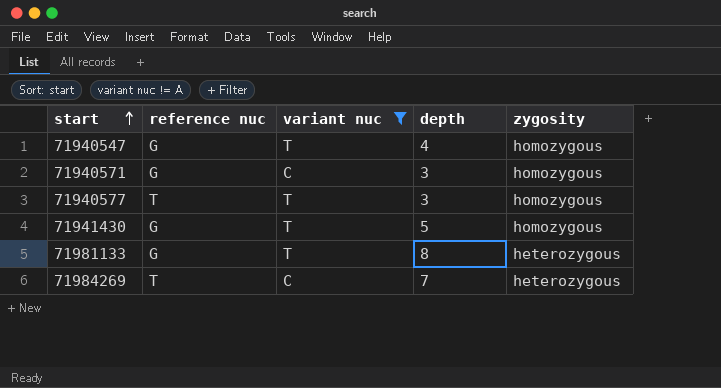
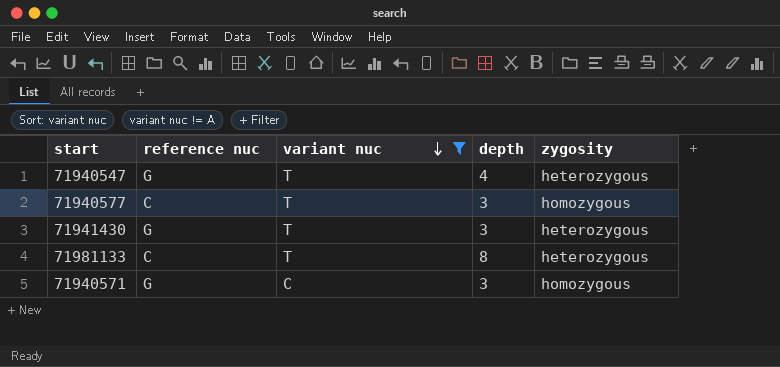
row order: start ascending -> variant nuc descending
row 71984269: T | C | 7 | heterozygous -> none
71940547 | zygosity: homozygous -> heterozygous
71940577 | reference nuc: T -> C
71941430 | depth: 5 -> 3
71941430 | zygosity: homozygous -> heterozygous
71981133 | reference nuc: G -> C

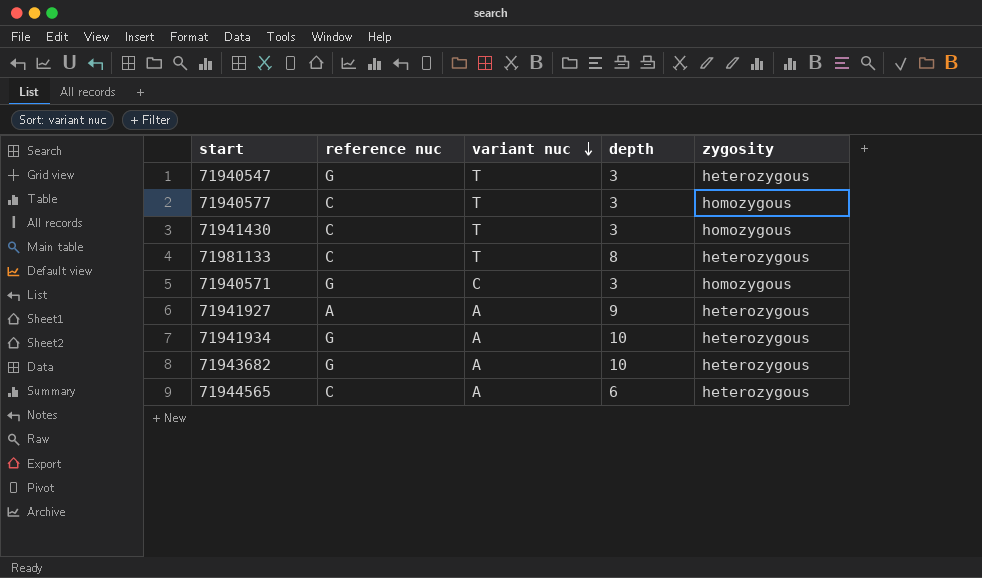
filter: variant nuc != A -> none
71940547 | depth: 4 -> 3
71941430 | reference nuc: G -> C
71941430 | zygosity: heterozygous -> homozygous

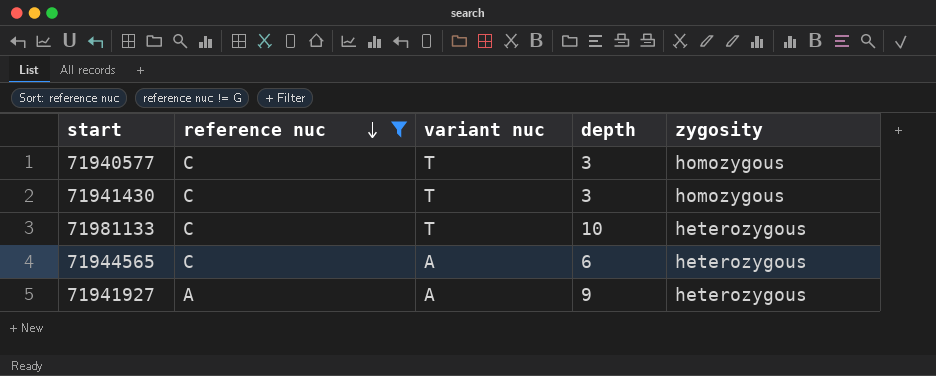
filter: none -> reference nuc != G
row order: variant nuc descending -> reference nuc descending
71981133 | depth: 8 -> 10

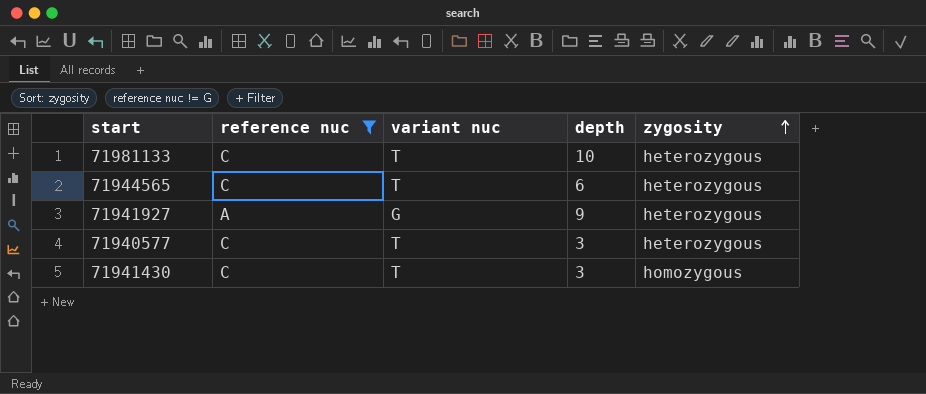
row order: reference nuc descending -> zygosity ascending
71944565 | variant nuc: A -> T
71941927 | variant nuc: A -> G
71940577 | zygosity: homozygous -> heterozygous

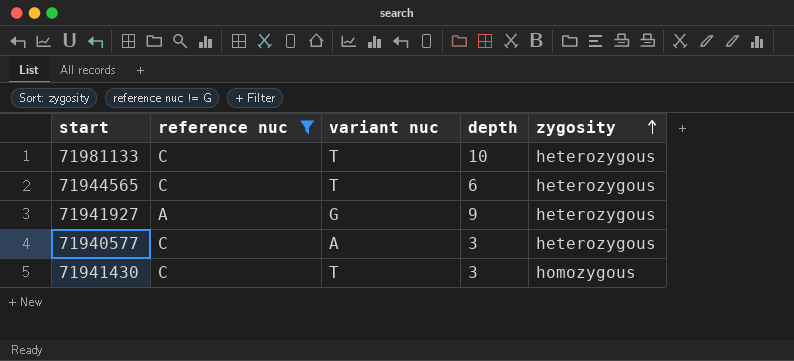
71940577 | variant nuc: T -> A

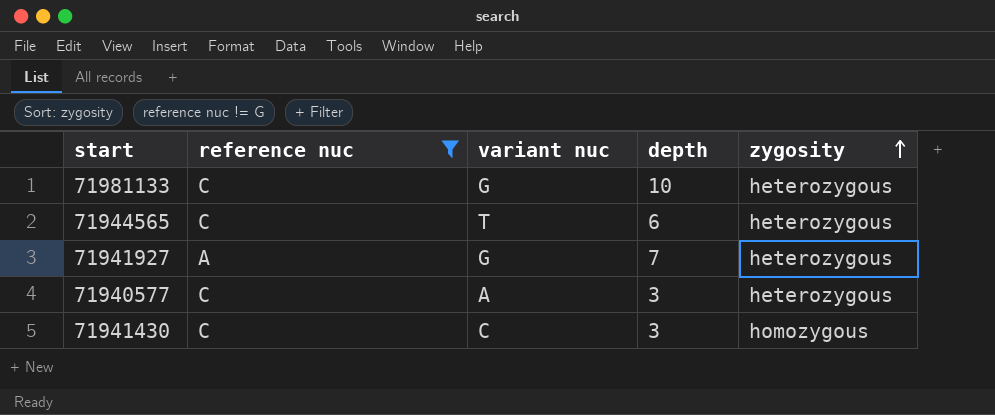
71981133 | variant nuc: T -> G
71941927 | depth: 9 -> 7
71941430 | variant nuc: T -> C

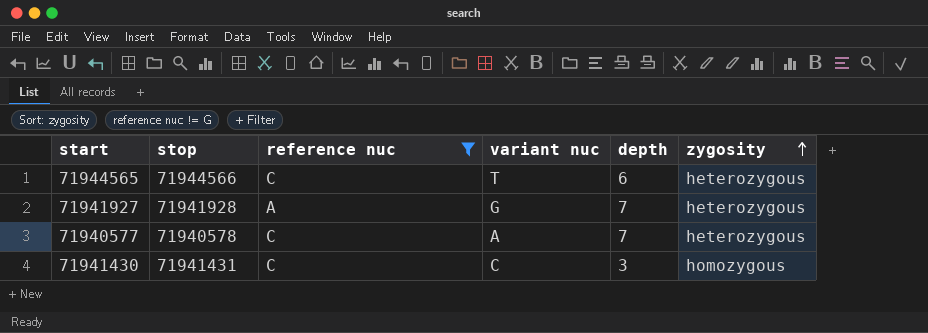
column stop | position: none -> 2
row 71981133: C | G | 10 | heterozygous -> none
71940577 | depth: 3 -> 7

